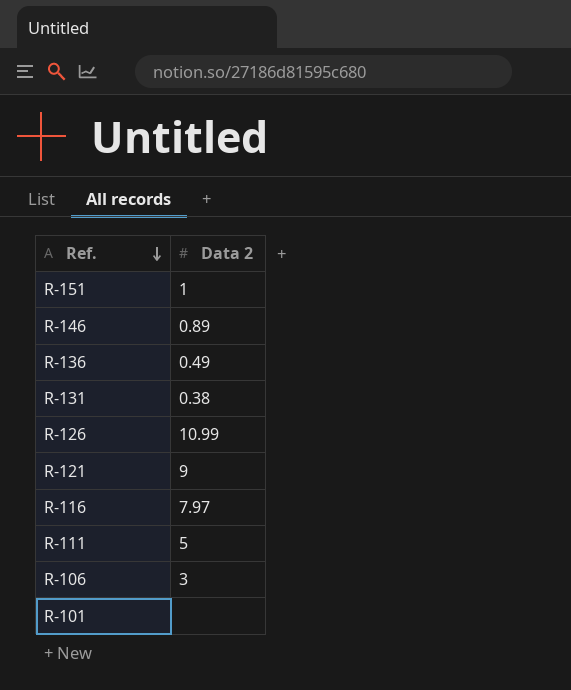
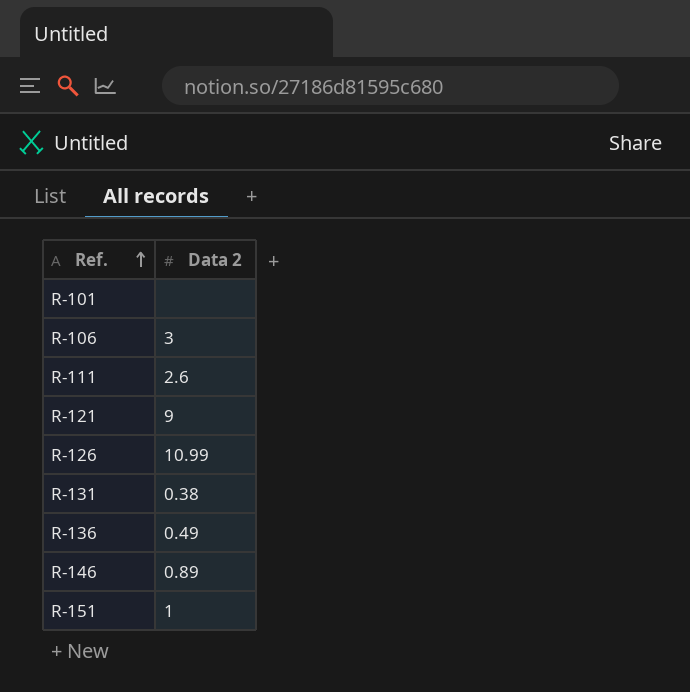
row order: Ref. descending -> Ref. ascending
row R-116: 7.97 -> none
R-111 | Data 2: 5 -> 2.6

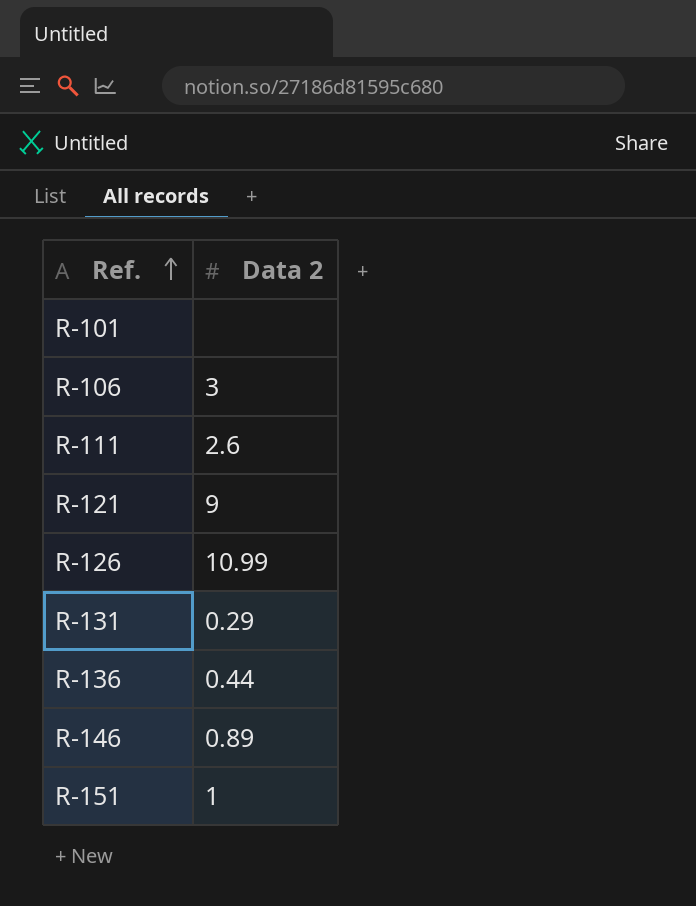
R-131 | Data 2: 0.38 -> 0.29
R-136 | Data 2: 0.49 -> 0.44

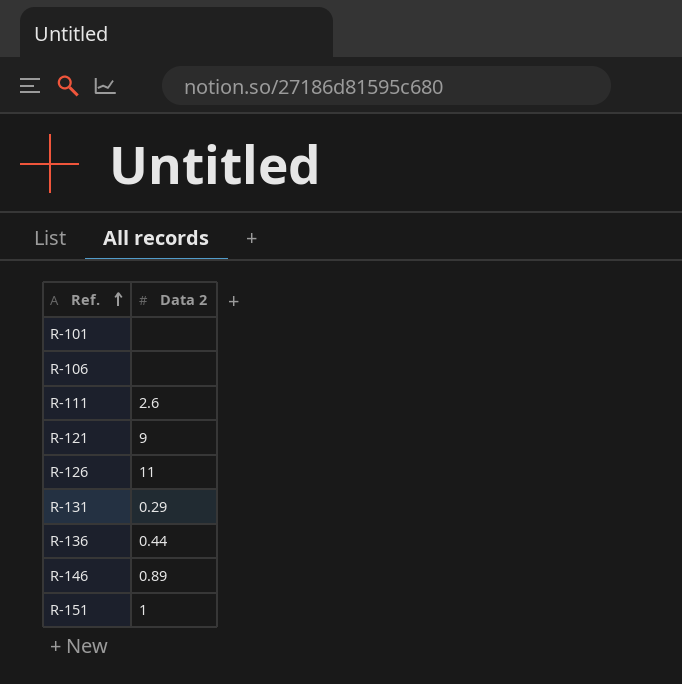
R-106 | Data 2: 3 -> none
R-126 | Data 2: 10.99 -> 11

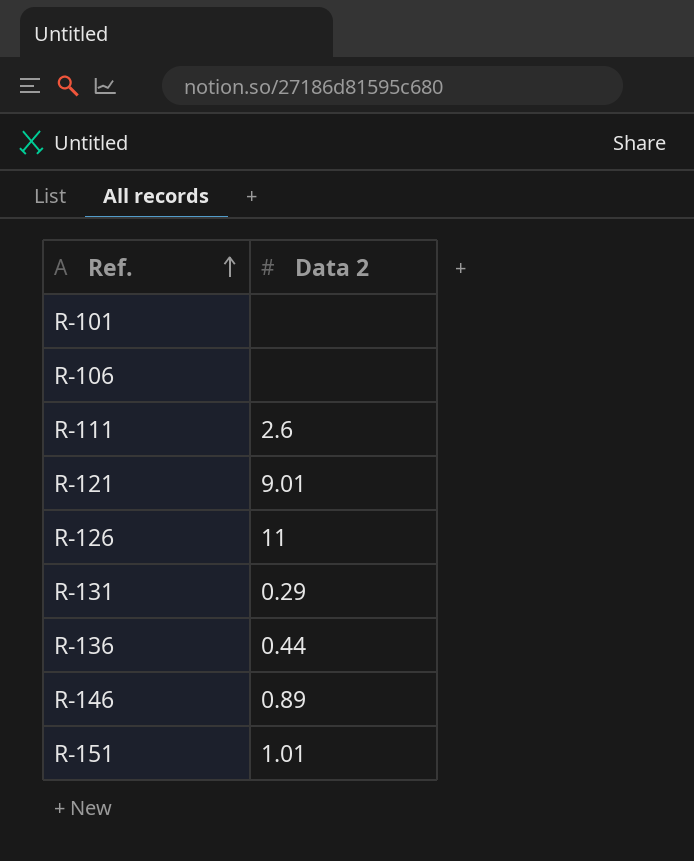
R-121 | Data 2: 9 -> 9.01
R-151 | Data 2: 1 -> 1.01

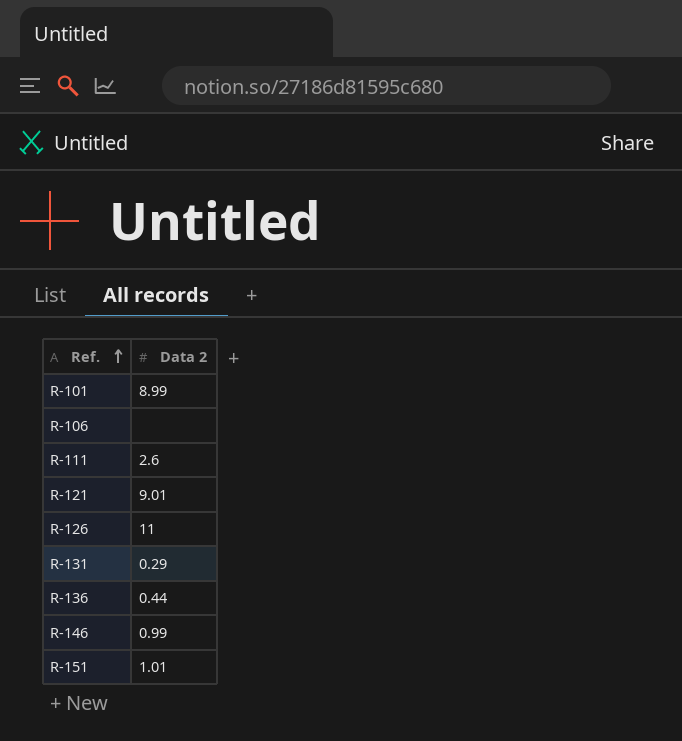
R-101 | Data 2: none -> 8.99
R-146 | Data 2: 0.89 -> 0.99

